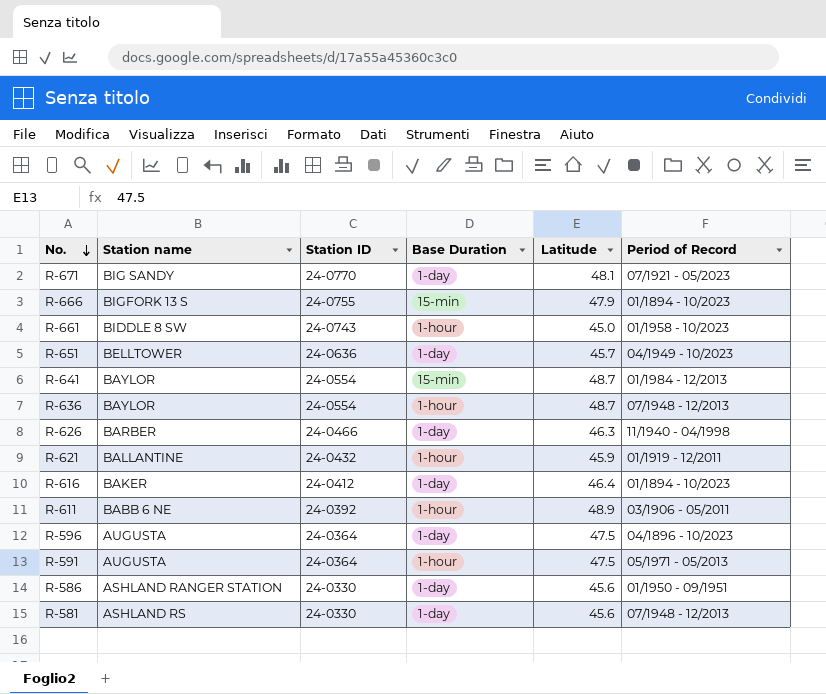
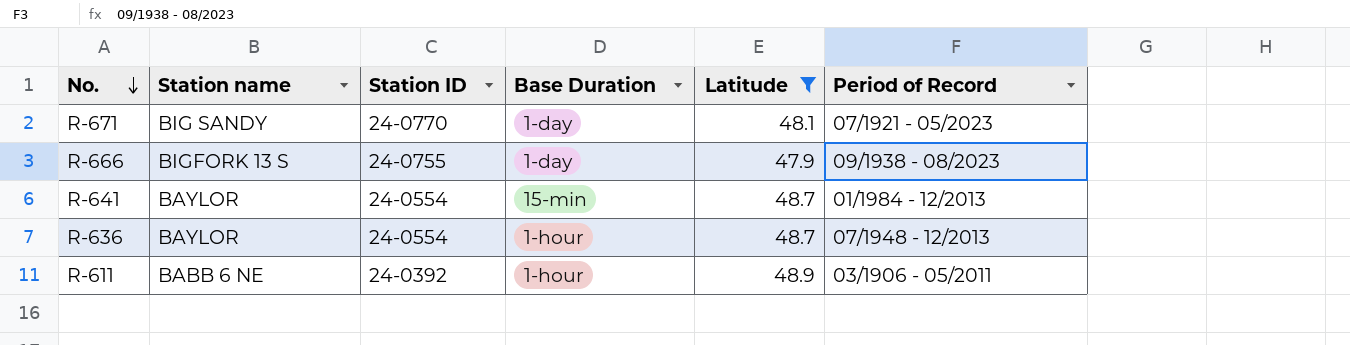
filter: none -> Latitude >= 47.9
R-666 | Base Duration: 15-min -> 1-day
R-666 | Period of Record: 01/1894 - 10/2023 -> 09/1938 - 08/2023

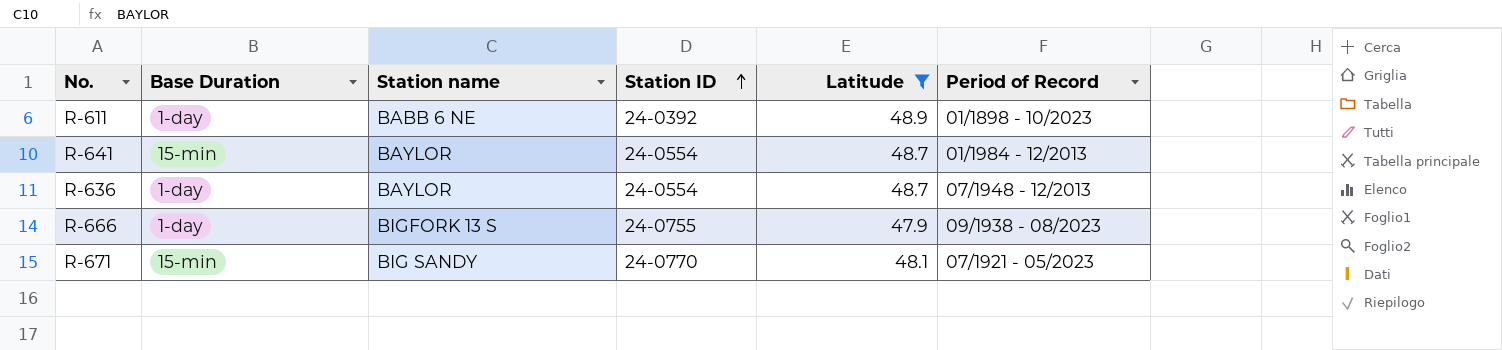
row order: No. descending -> Station ID ascending
column Base Duration | position: 4 -> 2
R-611 | Base Duration: 1-hour -> 1-day
R-611 | Period of Record: 03/1906 - 05/2011 -> 01/1898 - 10/2023
R-636 | Base Duration: 1-hour -> 1-day
R-671 | Base Duration: 1-day -> 15-min

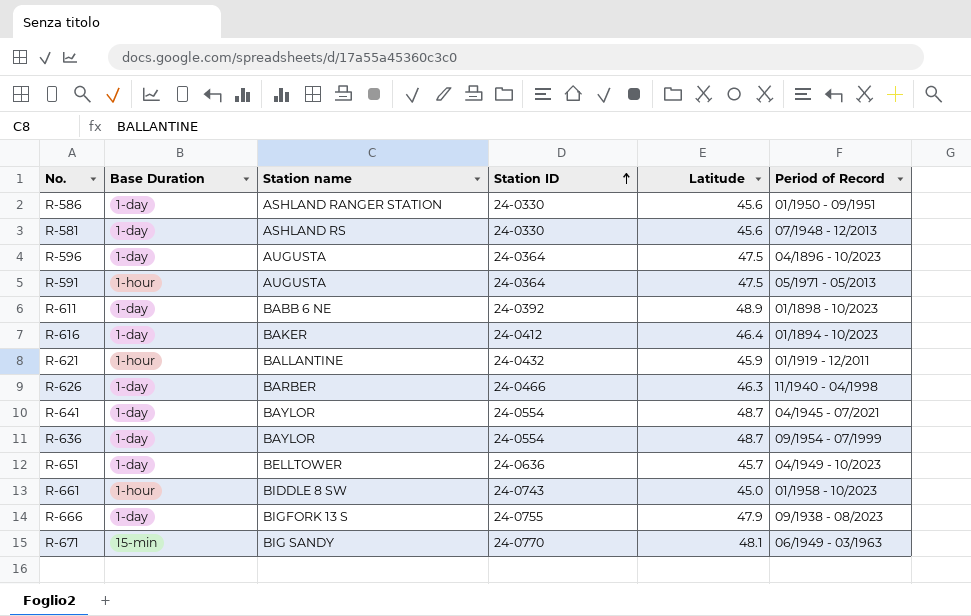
filter: Latitude >= 47.9 -> none
R-641 | Base Duration: 15-min -> 1-day
R-641 | Period of Record: 01/1984 - 12/2013 -> 04/1945 - 07/2021
R-636 | Period of Record: 07/1948 - 12/2013 -> 09/1954 - 07/1999
R-671 | Period of Record: 07/1921 - 05/2023 -> 06/1949 - 03/1963

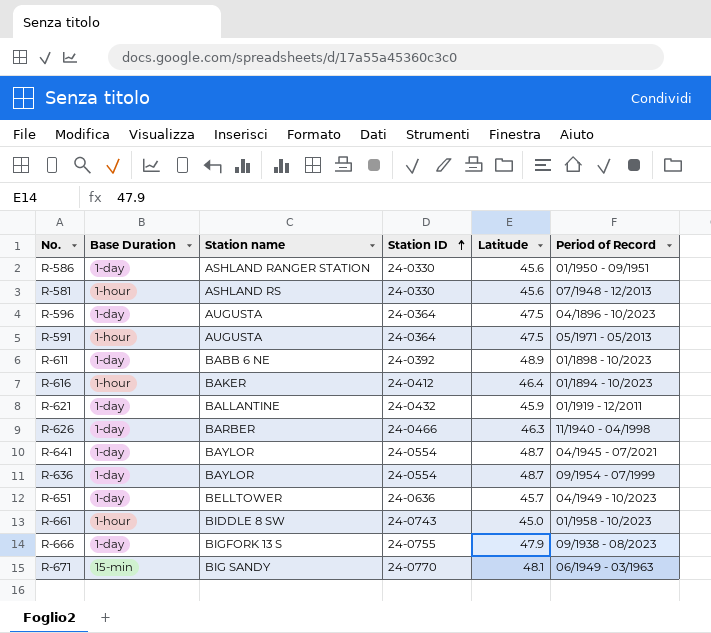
R-581 | Base Duration: 1-day -> 1-hour
R-616 | Base Duration: 1-day -> 1-hour
R-621 | Base Duration: 1-hour -> 1-day

